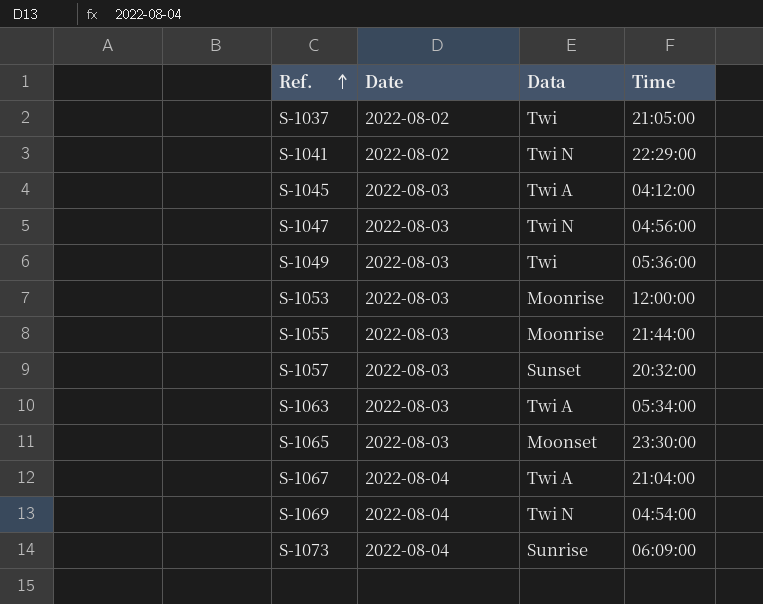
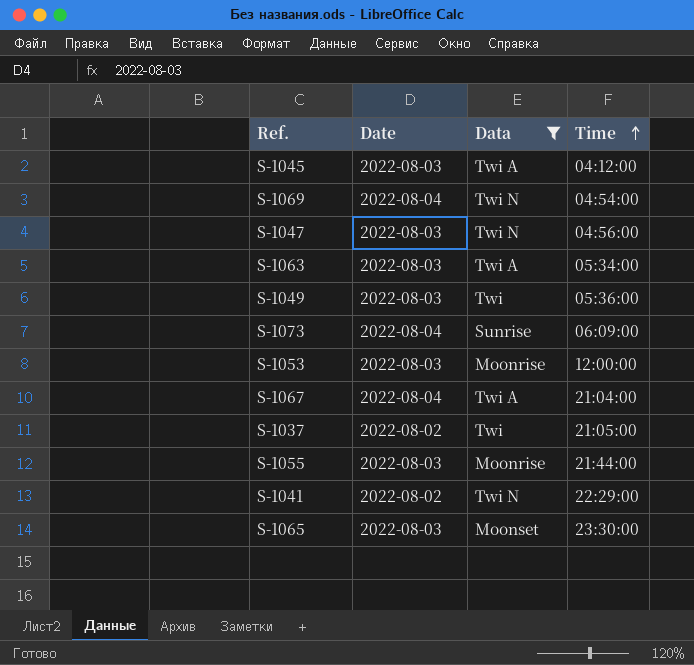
filter: none -> Data != Sunset
row order: Ref. ascending -> Time ascending

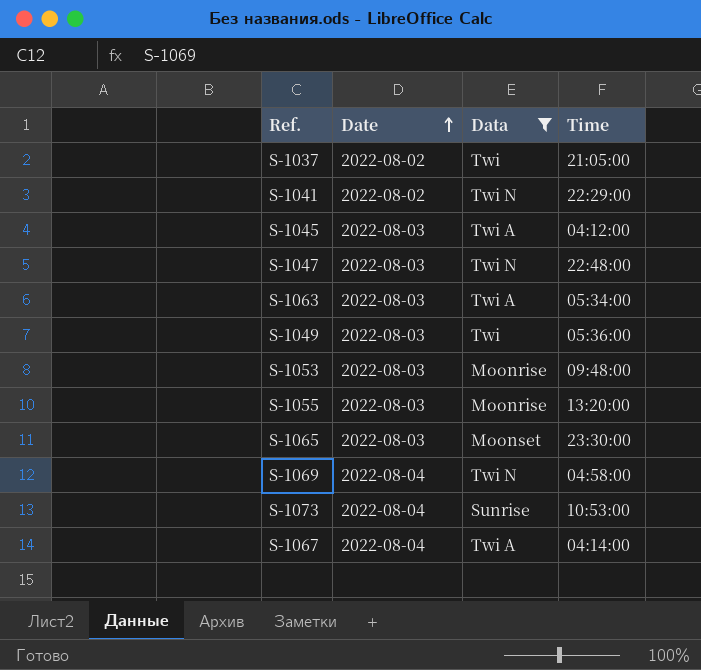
row order: Time ascending -> Date ascending
S-1047 | Time: 04:56:00 -> 22:48:00
S-1053 | Time: 12:00:00 -> 09:48:00
S-1055 | Time: 21:44:00 -> 13:20:00
S-1069 | Time: 04:54:00 -> 04:58:00
S-1073 | Time: 06:09:00 -> 10:53:00
S-1067 | Time: 21:04:00 -> 04:14:00

